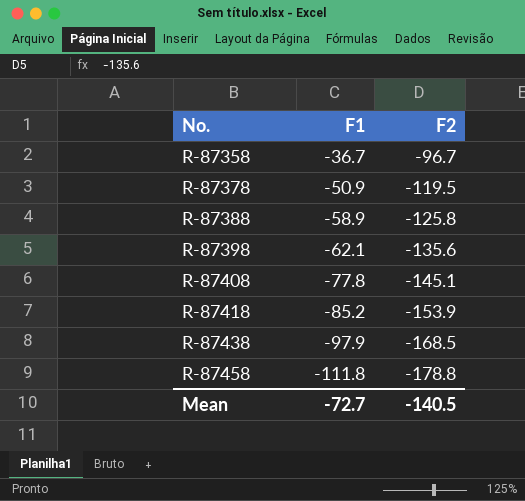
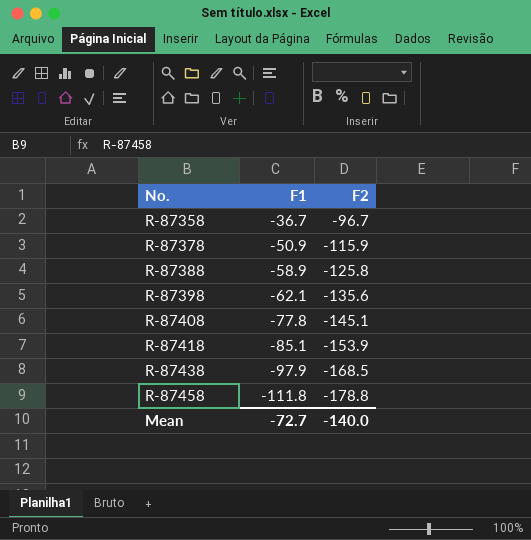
R-87378 | F2: -119.5 -> -115.9
R-87418 | F1: -85.2 -> -85.1
Mean | F2: -140.5 -> -140.0

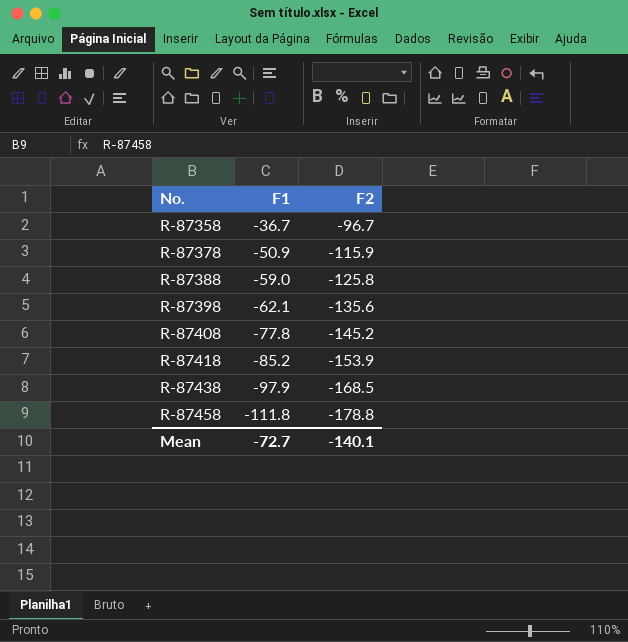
R-87388 | F1: -58.9 -> -59.0
R-87408 | F2: -145.1 -> -145.2
R-87418 | F1: -85.1 -> -85.2
Mean | F2: -140.0 -> -140.1

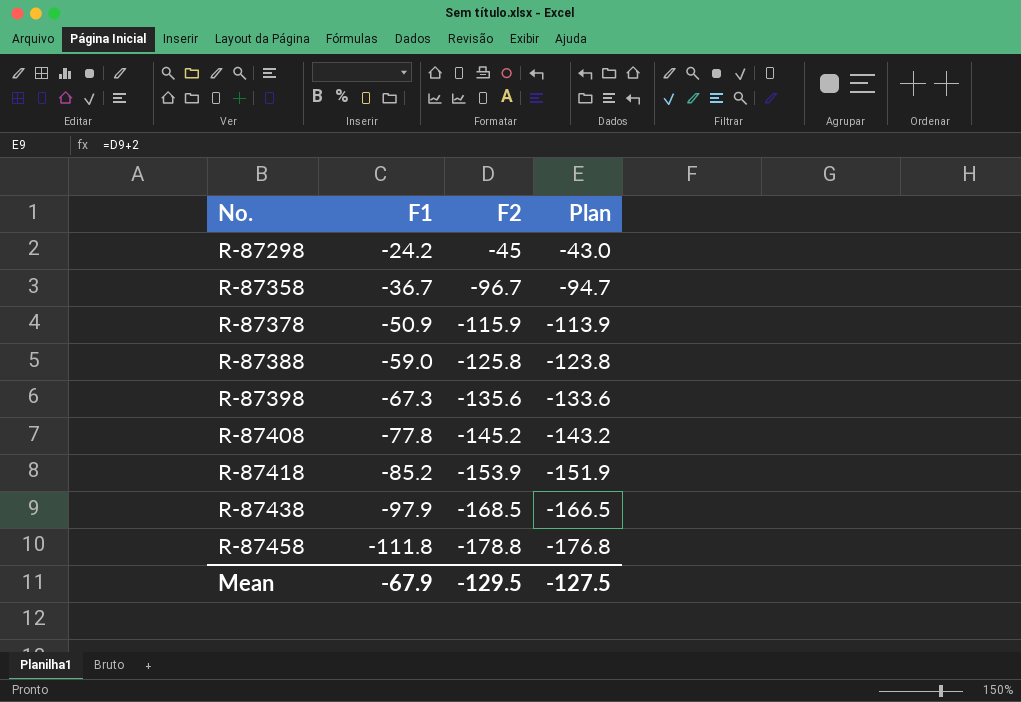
column Plan | formula: none -> [F2] + 2
row R-87298: none -> -24.2 | -45 | -43.0
R-87398 | F1: -62.1 -> -67.3
Mean | F1: -72.7 -> -67.9
Mean | F2: -140.1 -> -129.5

